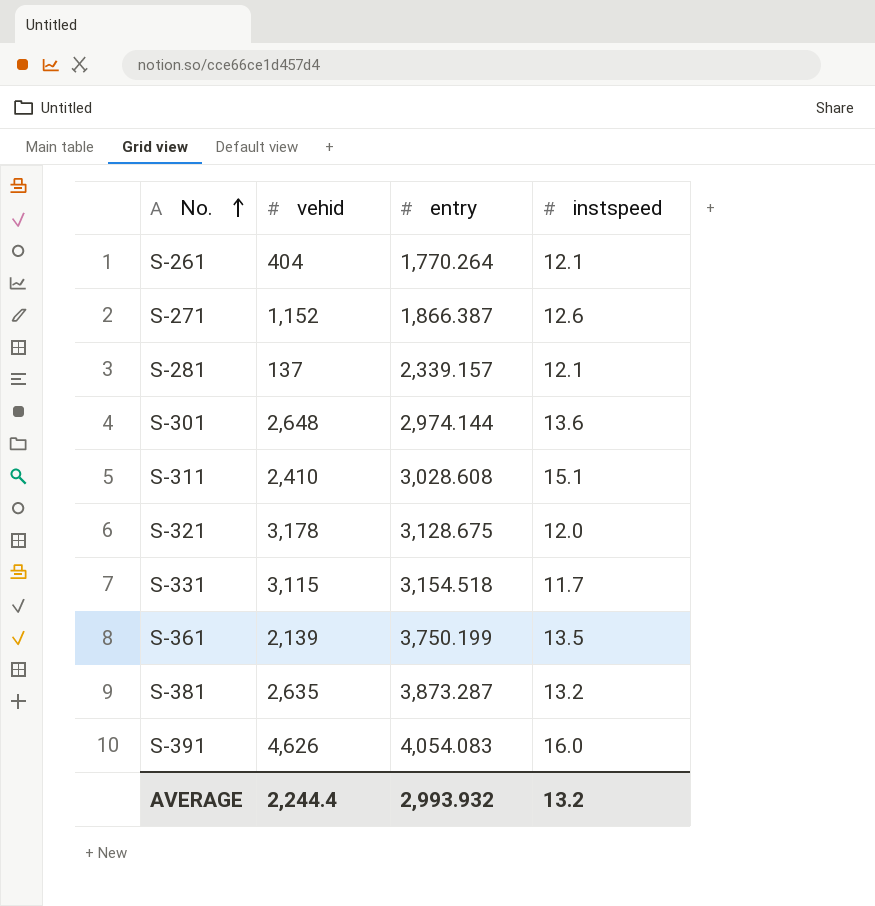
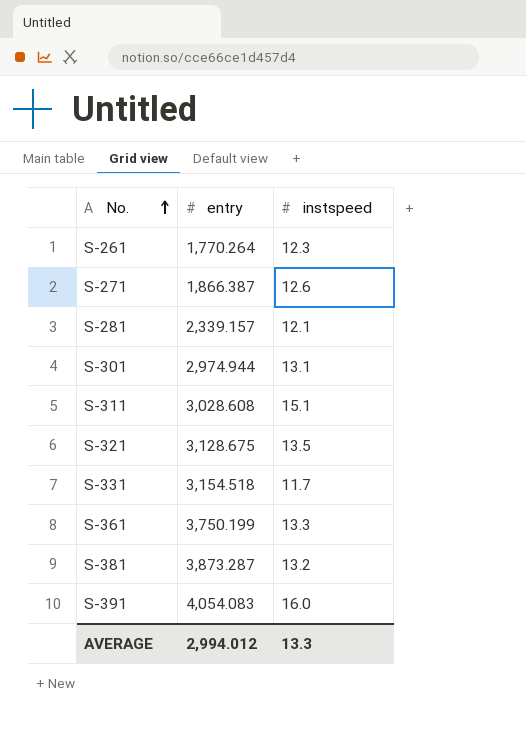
column vehid | position: 2 -> none
S-261 | instspeed: 12.1 -> 12.3
S-301 | entry: 2,974.144 -> 2,974.944
S-301 | instspeed: 13.6 -> 13.1
S-321 | instspeed: 12.0 -> 13.5
S-361 | instspeed: 13.5 -> 13.3
AVERAGE | entry: 2,993.932 -> 2,994.012
AVERAGE | instspeed: 13.2 -> 13.3

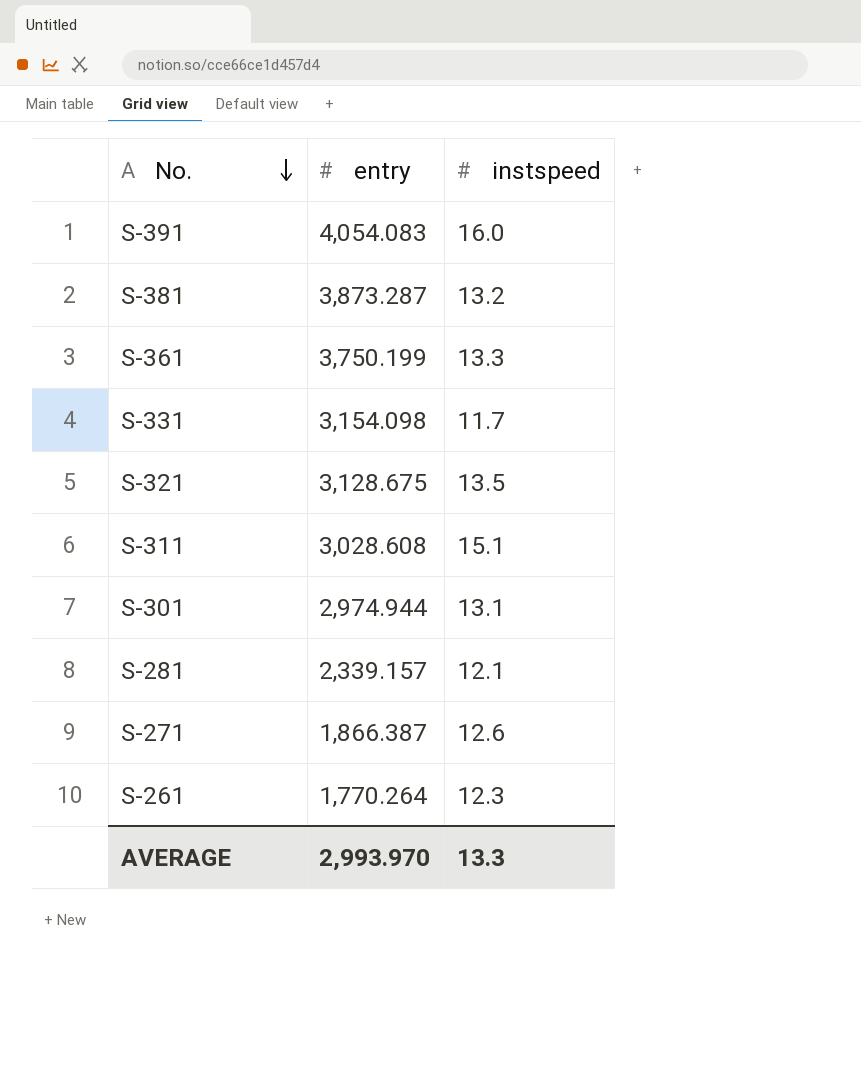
row order: No. ascending -> No. descending
S-331 | entry: 3,154.518 -> 3,154.098
AVERAGE | entry: 2,994.012 -> 2,993.970

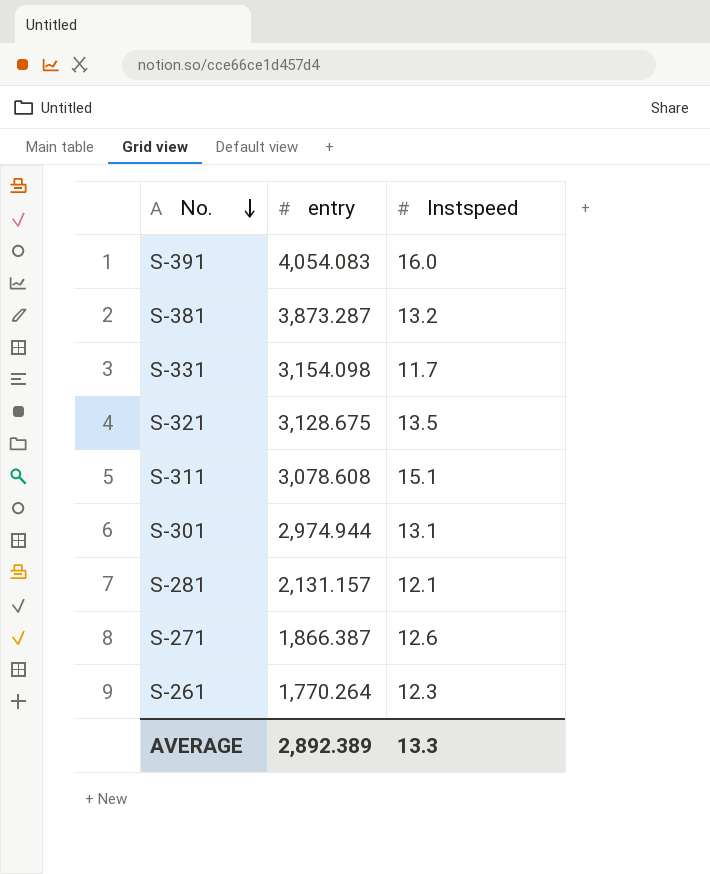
column name: instspeed -> Instspeed
row S-361: 3,750.199 | 13.3 -> none
S-311 | entry: 3,028.608 -> 3,078.608
S-281 | entry: 2,339.157 -> 2,131.157
AVERAGE | entry: 2,993.970 -> 2,892.389

